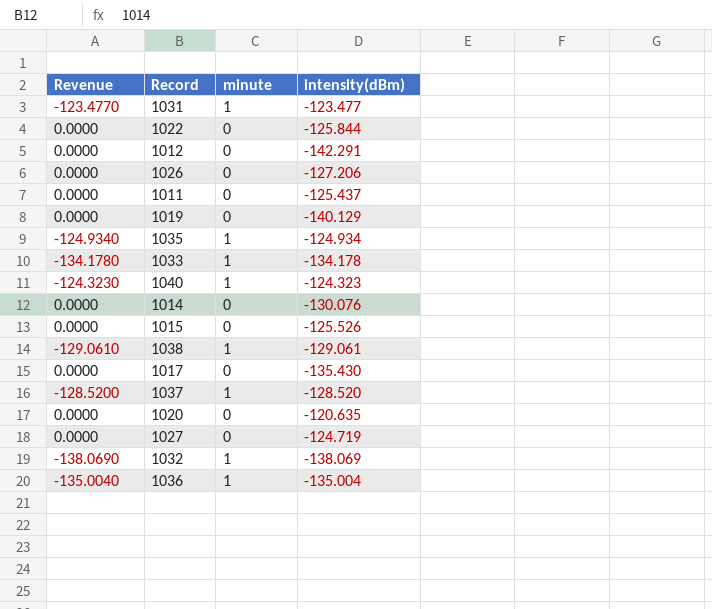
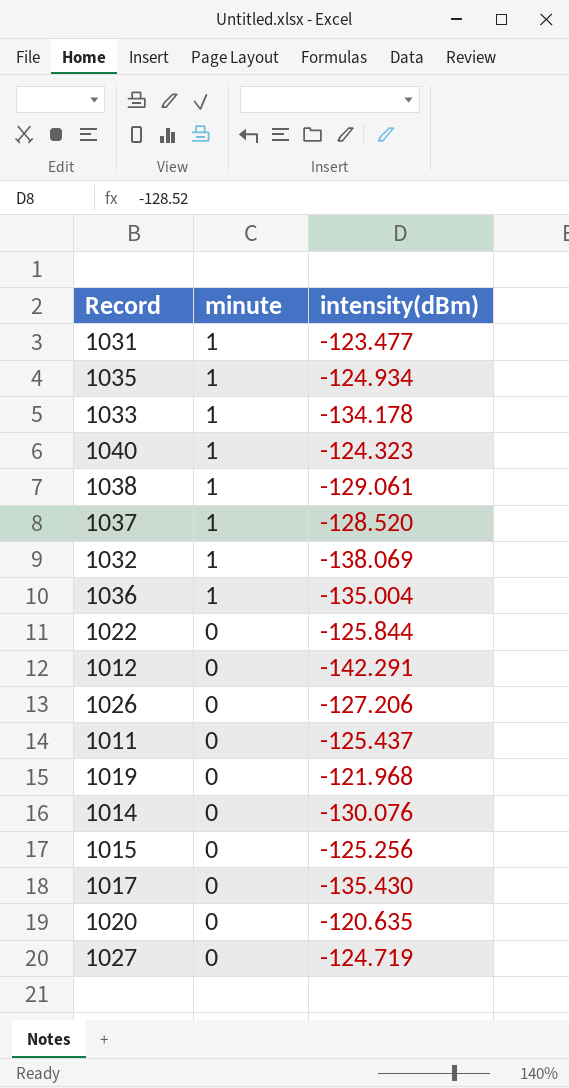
row order: none -> minute descending
column Revenue | formula: [minute] * [intensity(dBm)] -> none
1019 | intensity(dBm): -140.129 -> -121.968
1015 | intensity(dBm): -125.526 -> -125.256

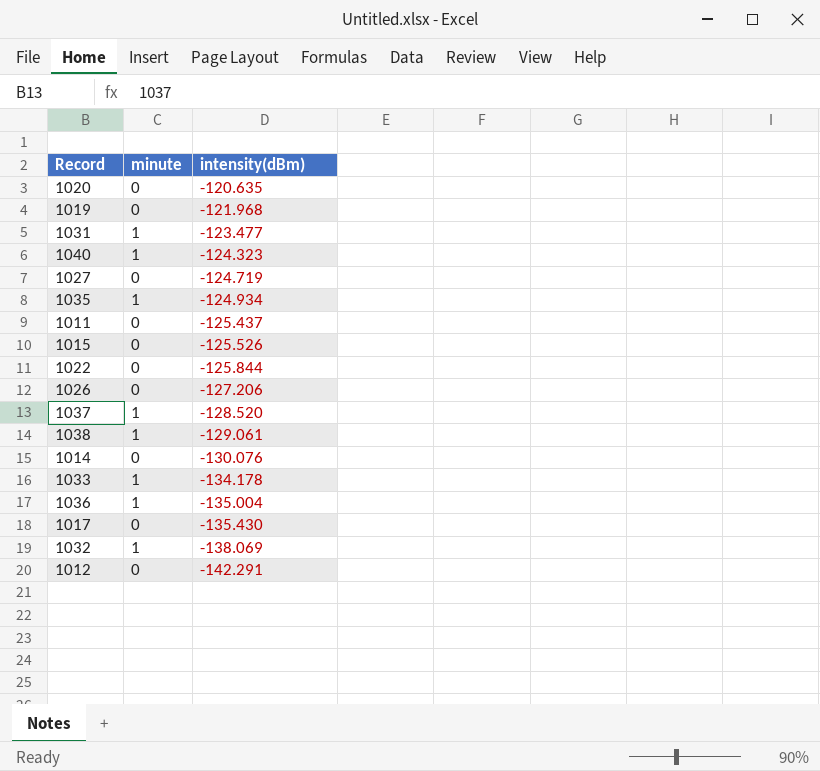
row order: minute descending -> intensity(dBm) descending
1015 | intensity(dBm): -125.256 -> -125.526

